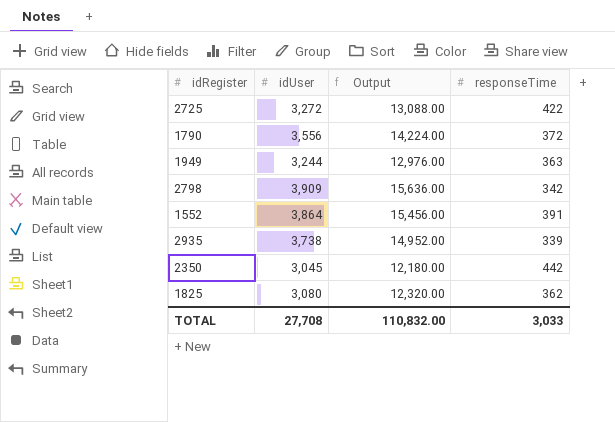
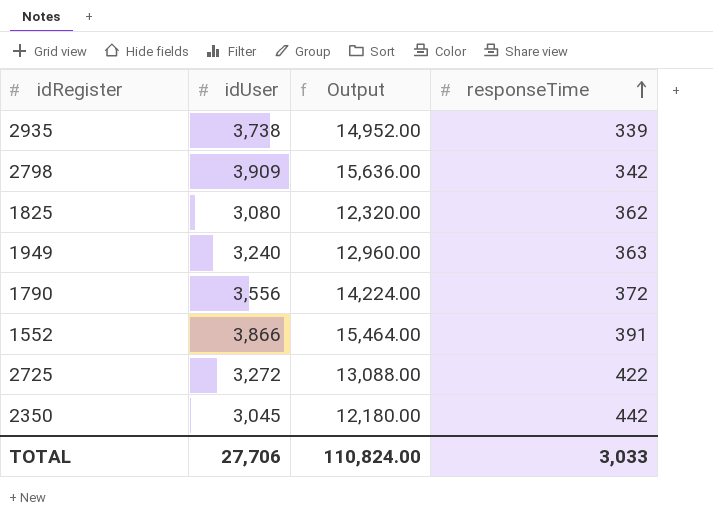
row order: none -> responseTime ascending
1949 | idUser: 3,244 -> 3,240
1949 | Output: 12,976.00 -> 12,960.00
1552 | idUser: 3,864 -> 3,866
1552 | Output: 15,456.00 -> 15,464.00
TOTAL | idUser: 27,708 -> 27,706
TOTAL | Output: 110,832.00 -> 110,824.00

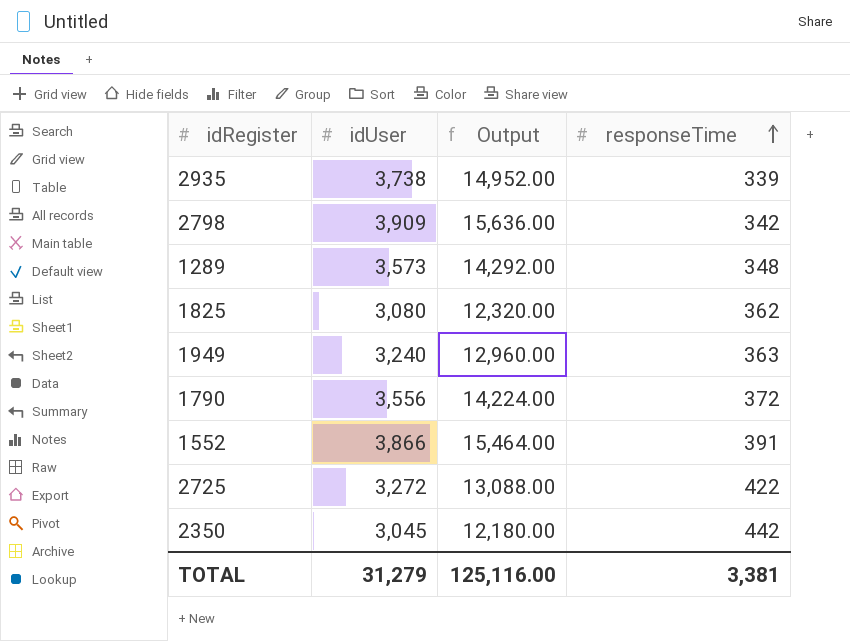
row 1289: none -> 3,573 | 14,292.00 | 348
TOTAL | idUser: 27,706 -> 31,279
TOTAL | Output: 110,824.00 -> 125,116.00
TOTAL | responseTime: 3,033 -> 3,381

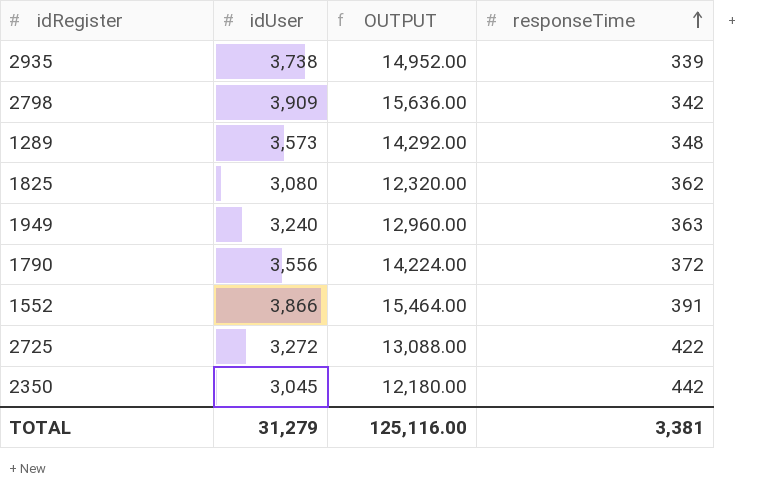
column name: Output -> OUTPUT

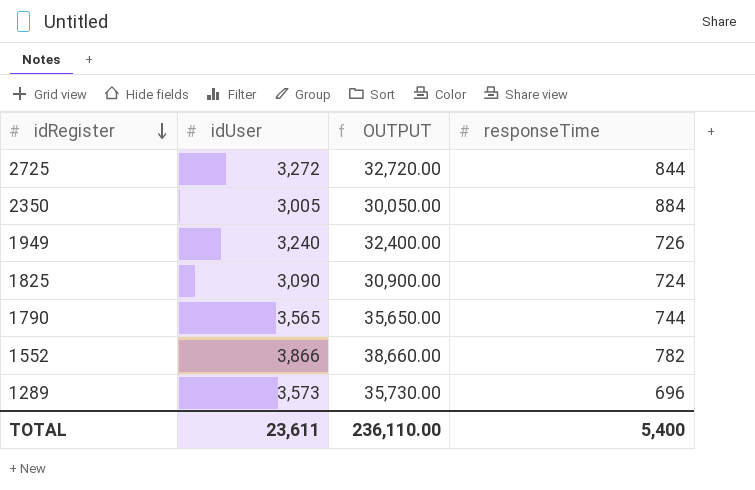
row order: responseTime ascending -> idRegister descending
column OUTPUT | formula: [idUser] * 4 -> [idUser] * 10
row 2935: 3,738 | 14,952.00 | 339 -> none
row 2798: 3,909 | 15,636.00 | 342 -> none
2725 | responseTime: 422 -> 844
2350 | idUser: 3,045 -> 3,005
2350 | responseTime: 442 -> 884
1949 | responseTime: 363 -> 726
1825 | idUser: 3,080 -> 3,090
1825 | responseTime: 362 -> 724
1790 | idUser: 3,556 -> 3,565
1790 | responseTime: 372 -> 744
1552 | responseTime: 391 -> 782
1289 | responseTime: 348 -> 696
TOTAL | idUser: 31,279 -> 23,611
TOTAL | OUTPUT: 125,116.00 -> 236,110.00
TOTAL | responseTime: 3,381 -> 5,400

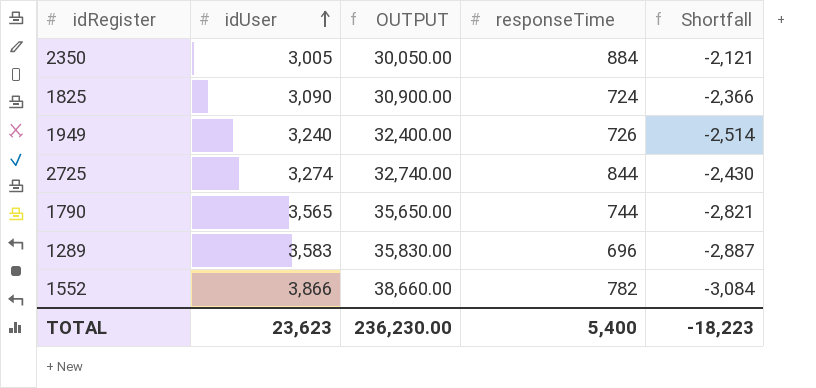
row order: idRegister descending -> idUser ascending
column Shortfall | formula: none -> [responseTime] - [idUser]
2725 | idUser: 3,272 -> 3,274
2725 | OUTPUT: 32,720.00 -> 32,740.00
1289 | idUser: 3,573 -> 3,583
1289 | OUTPUT: 35,730.00 -> 35,830.00
TOTAL | idUser: 23,611 -> 23,623
TOTAL | OUTPUT: 236,110.00 -> 236,230.00

